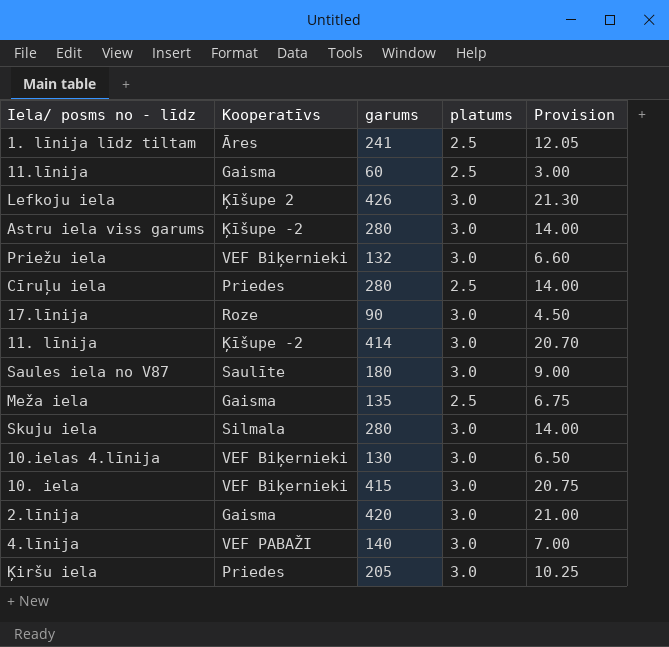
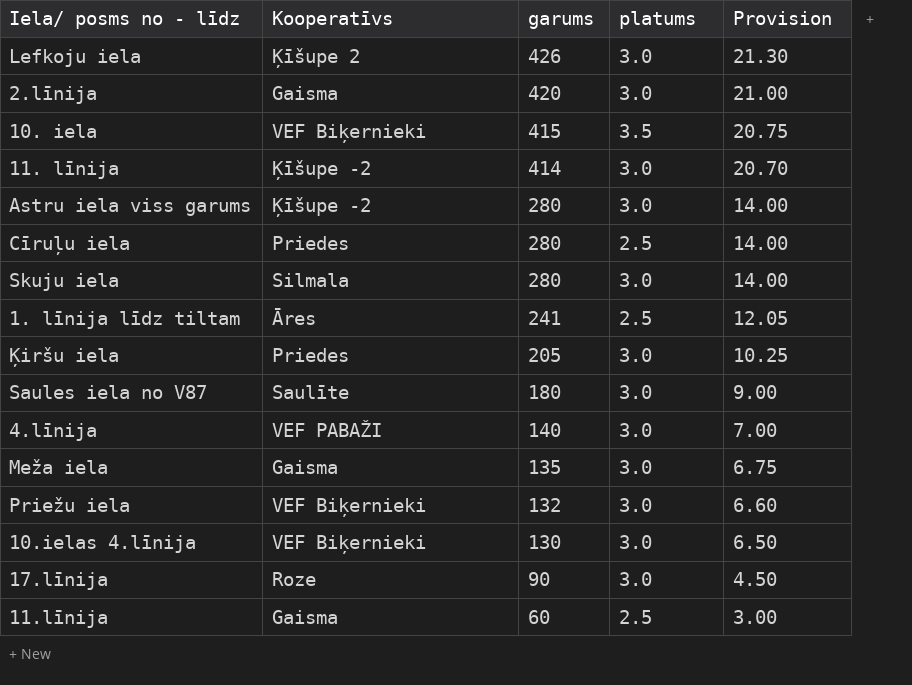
row order: none -> garums descending
10. iela | platums: 3.0 -> 3.5
Meža iela | platums: 2.5 -> 3.0

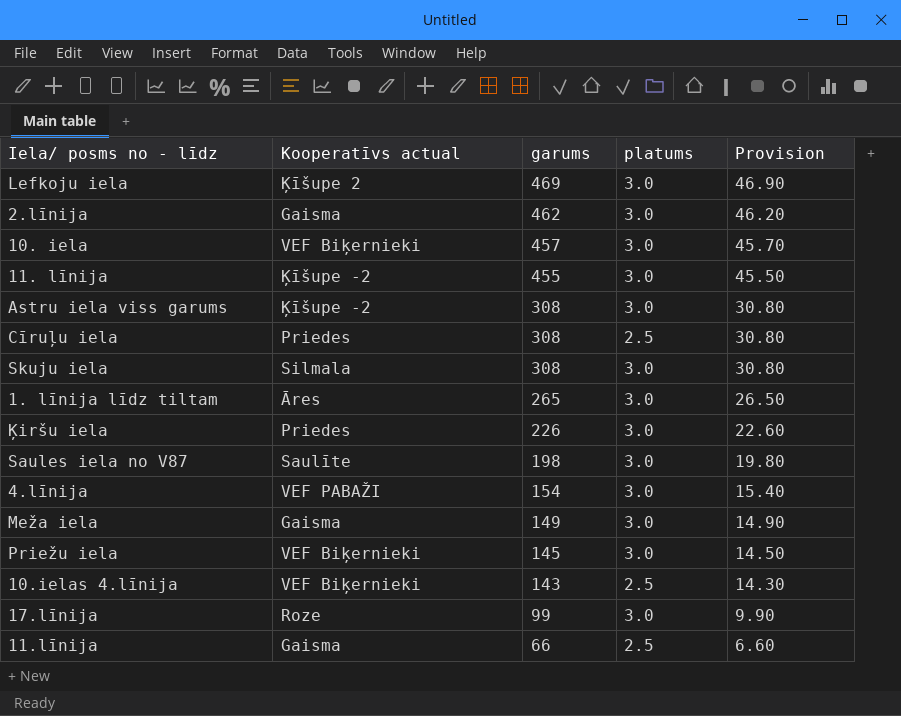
column name: Kooperatīvs -> Kooperatīvs actual
column Provision | formula: [garums] * 0.05 -> [garums] * 0.1
Lefkoju iela | garums: 426 -> 469
2.līnija | garums: 420 -> 462
10. iela | garums: 415 -> 457
10. iela | platums: 3.5 -> 3.0
11. līnija | garums: 414 -> 455
Astru iela viss garums | garums: 280 -> 308
Cīruļu iela | garums: 280 -> 308
Skuju iela | garums: 280 -> 308
1. līnija līdz tiltam | garums: 241 -> 265
1. līnija līdz tiltam | platums: 2.5 -> 3.0
Ķiršu iela | garums: 205 -> 226
Saules iela no V87 | garums: 180 -> 198
4.līnija | garums: 140 -> 154
Meža iela | garums: 135 -> 149
Priežu iela | garums: 132 -> 145
10.ielas 4.līnija | garums: 130 -> 143
10.ielas 4.līnija | platums: 3.0 -> 2.5
17.līnija | garums: 90 -> 99
11.līnija | garums: 60 -> 66

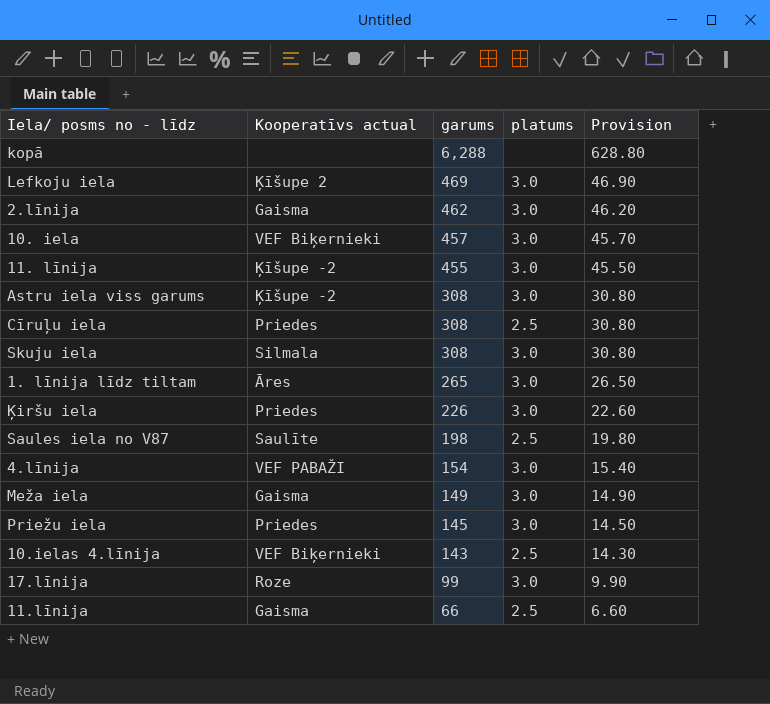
row kopā: none -> none | 6,288 | none | 628.80
Saules iela no V87 | platums: 3.0 -> 2.5
Priežu iela | Kooperatīvs actual: VEF Biķernieki -> Priedes

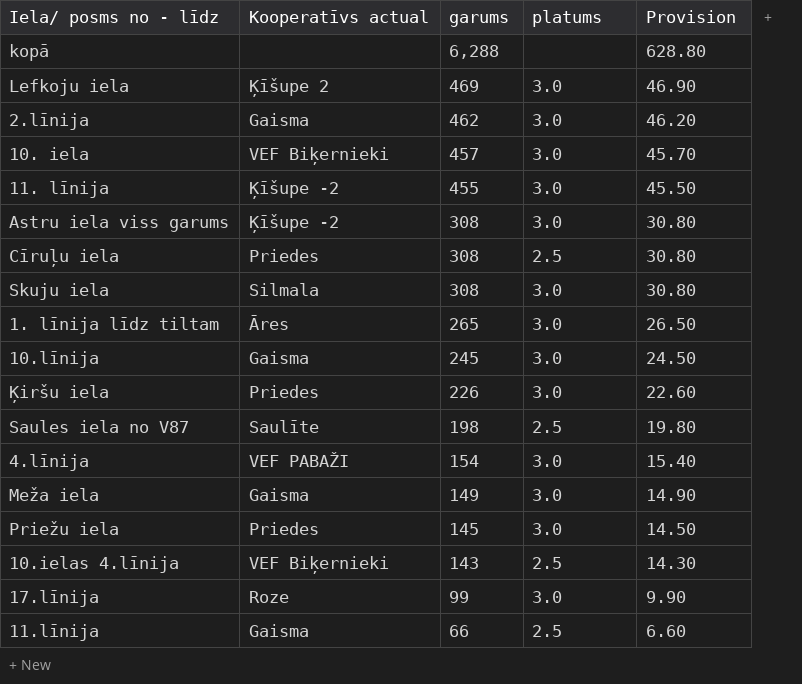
row 10.līnija: none -> Gaisma | 245 | 3.0 | 24.50

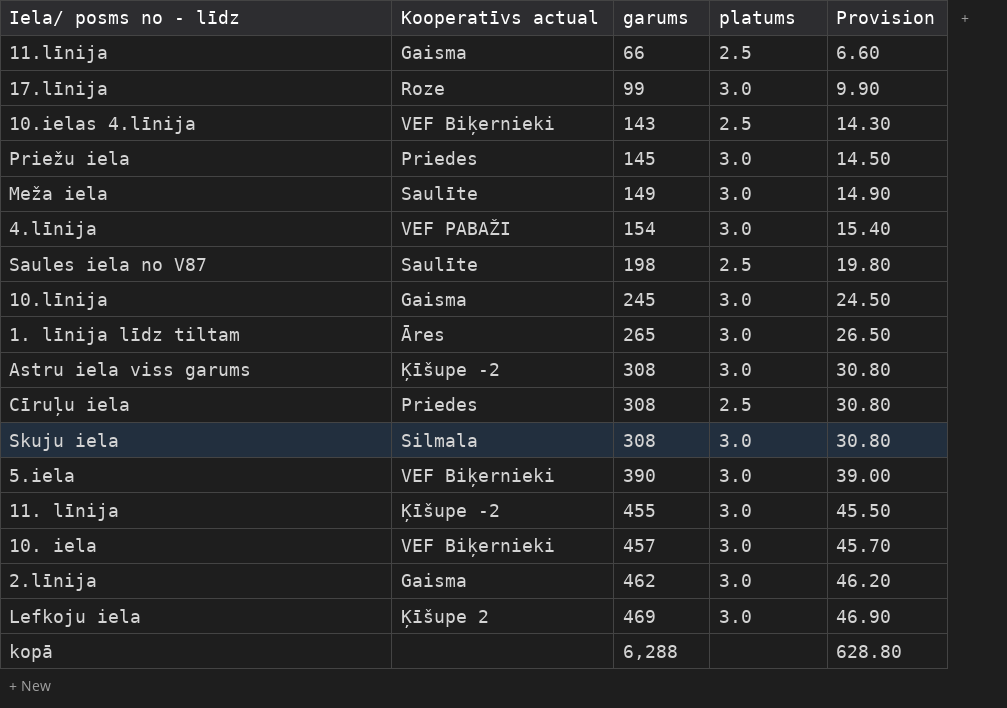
row order: garums descending -> garums ascending
row Ķiršu iela: Priedes | 226 | 3.0 | 22.60 -> none
Meža iela | Kooperatīvs actual: Gaisma -> Saulīte
row 5.iela: none -> VEF Biķernieki | 390 | 3.0 | 39.00

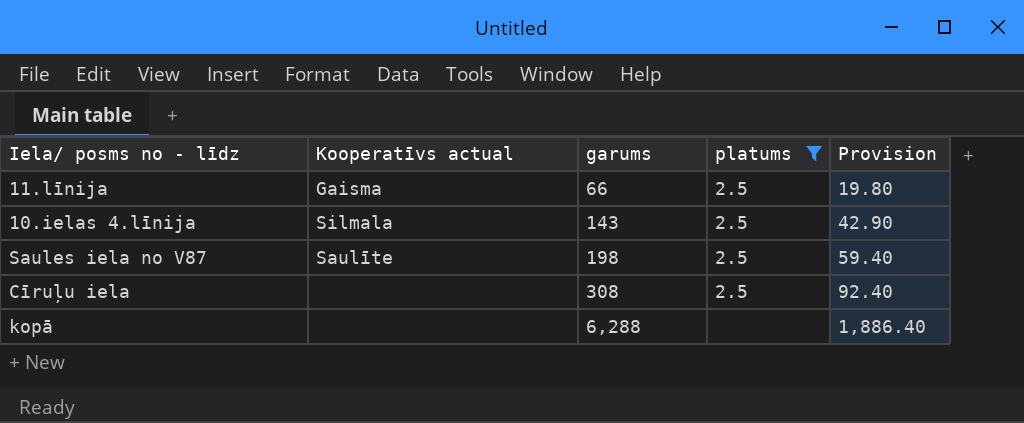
filter: none -> platums != 3.0
column Provision | formula: [garums] * 0.1 -> [garums] * 0.3
10.ielas 4.līnija | Kooperatīvs actual: VEF Biķernieki -> Silmala
Cīruļu iela | Kooperatīvs actual: Priedes -> none

